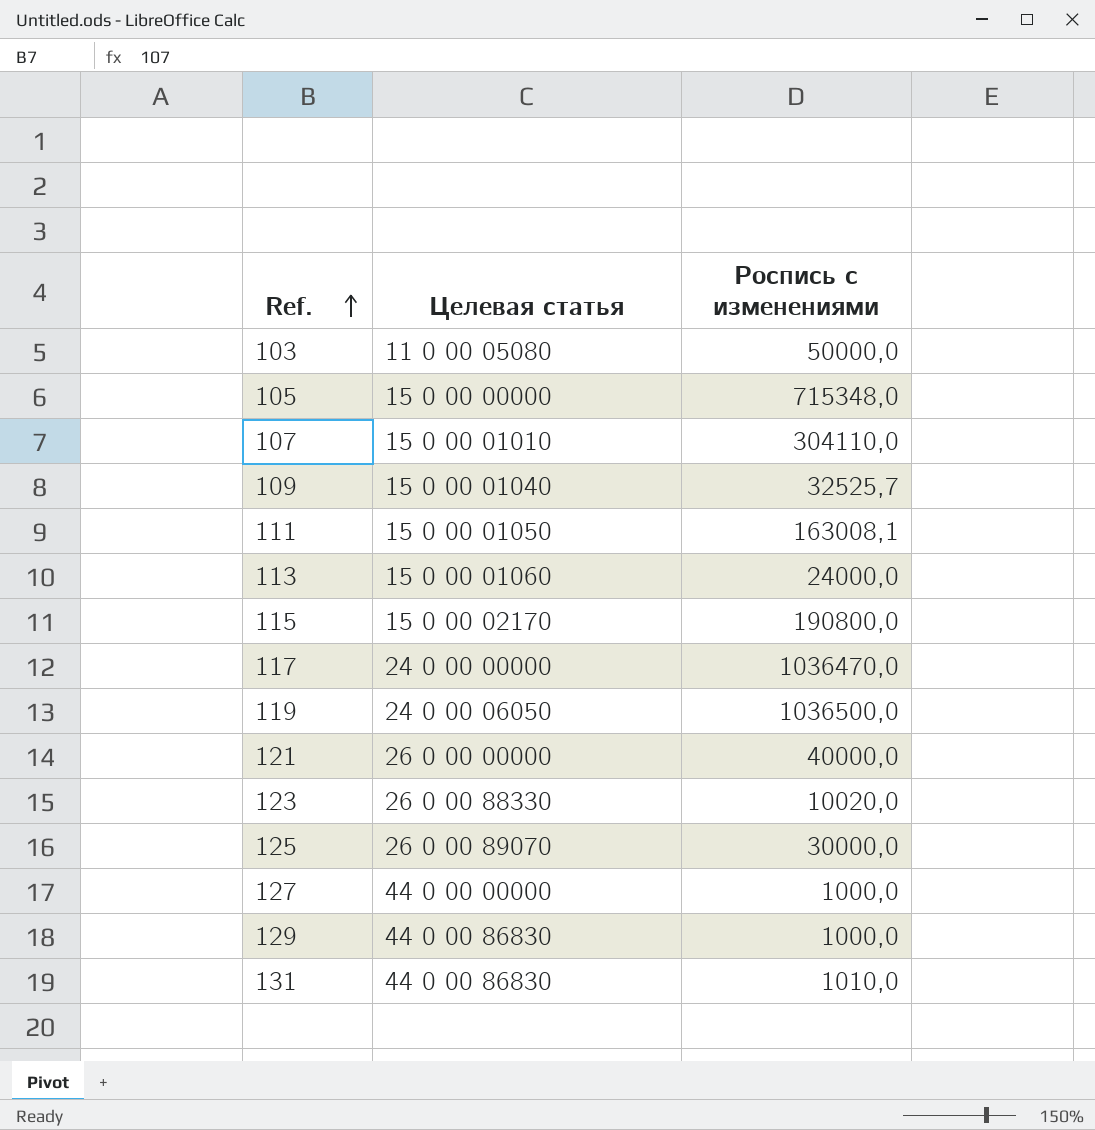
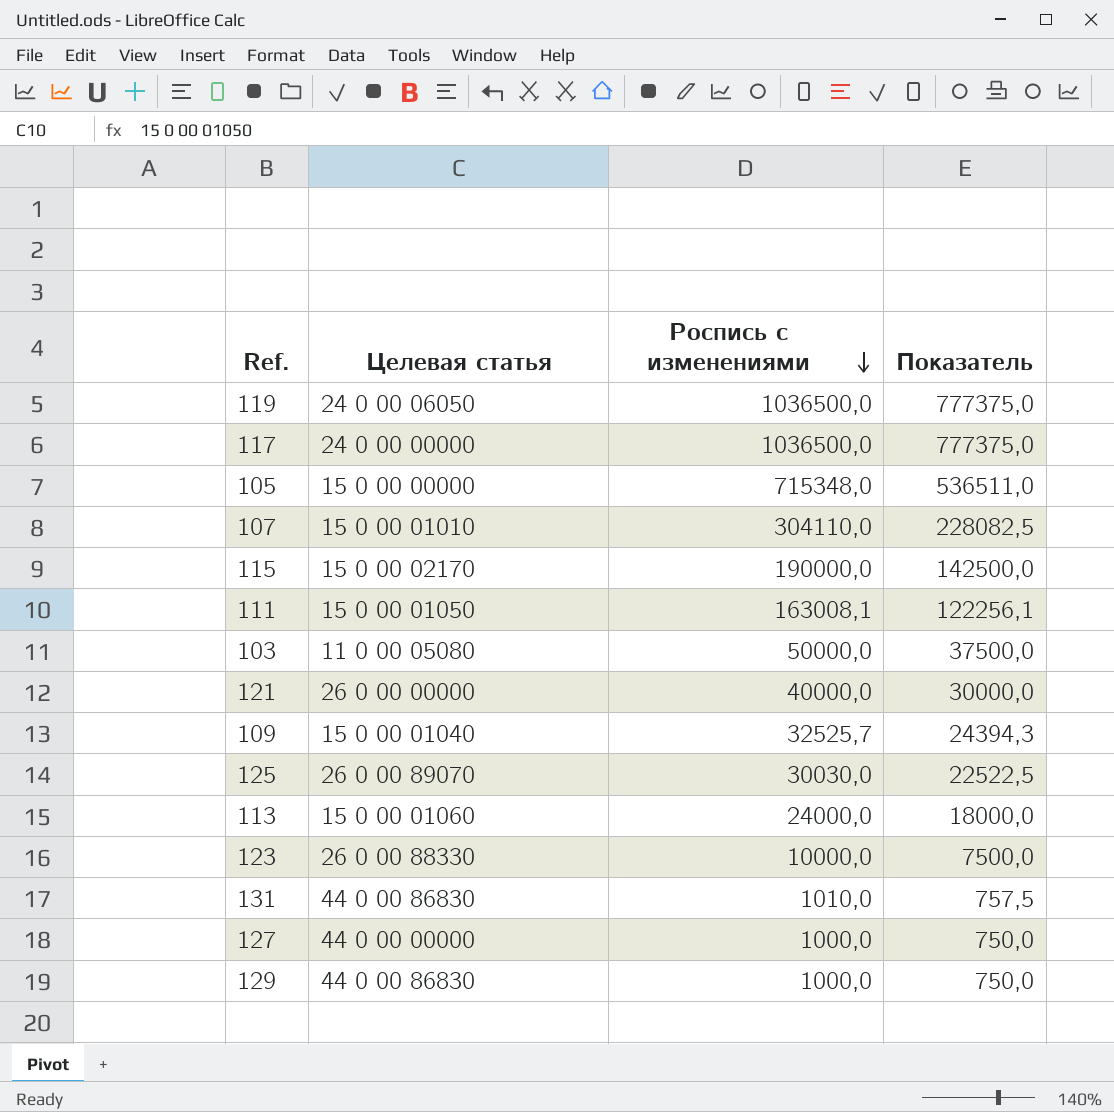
row order: Ref. ascending -> Роспись с изменениями descending
column Показатель | formula: none -> [Роспись с изменениями] * 0,75
117 | Роспись с изменениями: 1036470,0 -> 1036500,0
115 | Роспись с изменениями: 190800,0 -> 190000,0
125 | Роспись с изменениями: 30000,0 -> 30030,0
123 | Роспись с изменениями: 10020,0 -> 10000,0

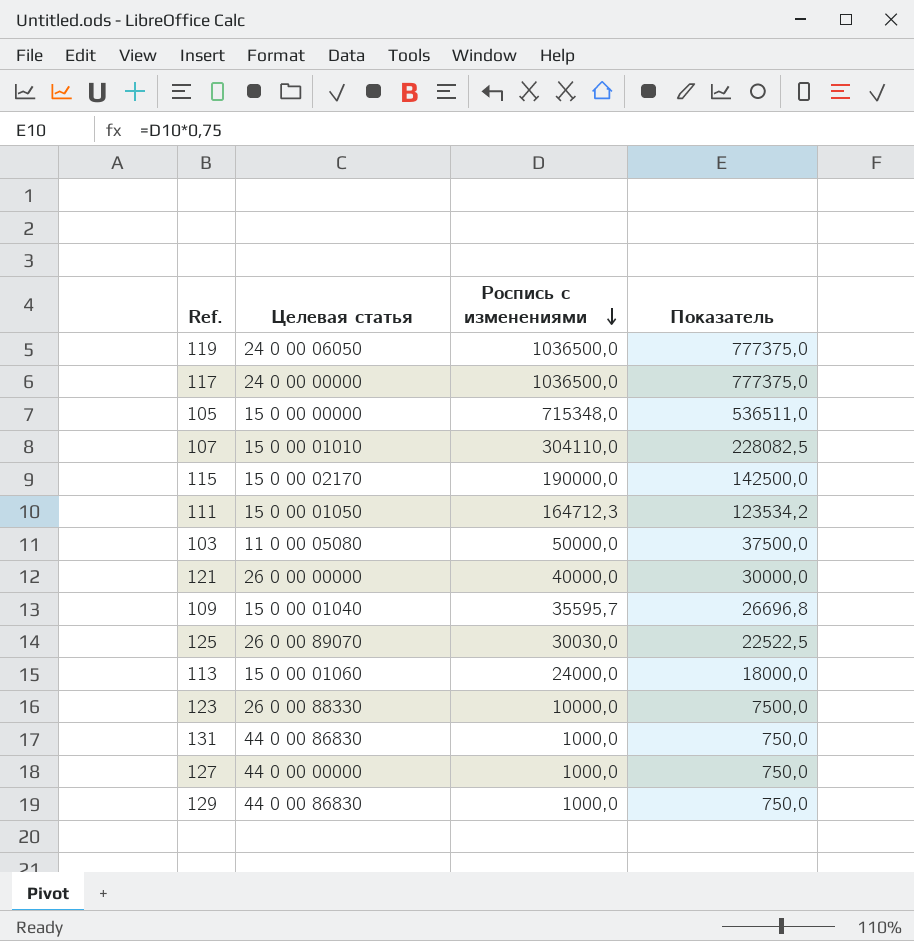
111 | Роспись с изменениями: 163008,1 -> 164712,3
111 | Показатель: 122256,1 -> 123534,2
109 | Роспись с изменениями: 32525,7 -> 35595,7
109 | Показатель: 24394,3 -> 26696,8
131 | Роспись с изменениями: 1010,0 -> 1000,0
131 | Показатель: 757,5 -> 750,0

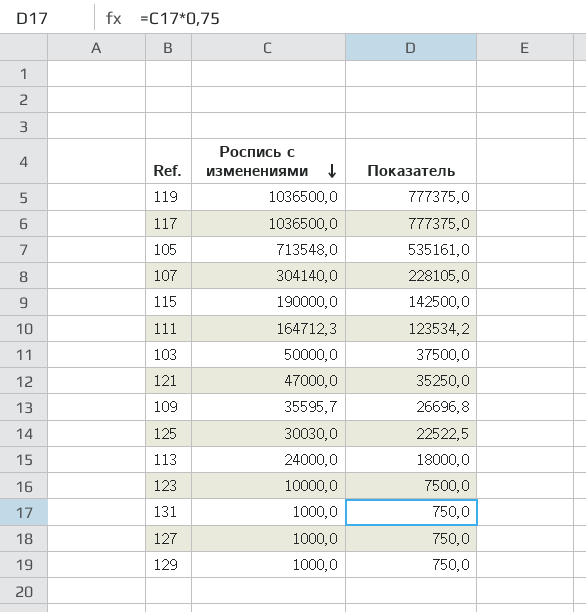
column Целевая статья | position: 2 -> none
105 | Роспись с изменениями: 715348,0 -> 713548,0
105 | Показатель: 536511,0 -> 535161,0
107 | Роспись с изменениями: 304110,0 -> 304140,0
107 | Показатель: 228082,5 -> 228105,0
121 | Роспись с изменениями: 40000,0 -> 47000,0
121 | Показатель: 30000,0 -> 35250,0

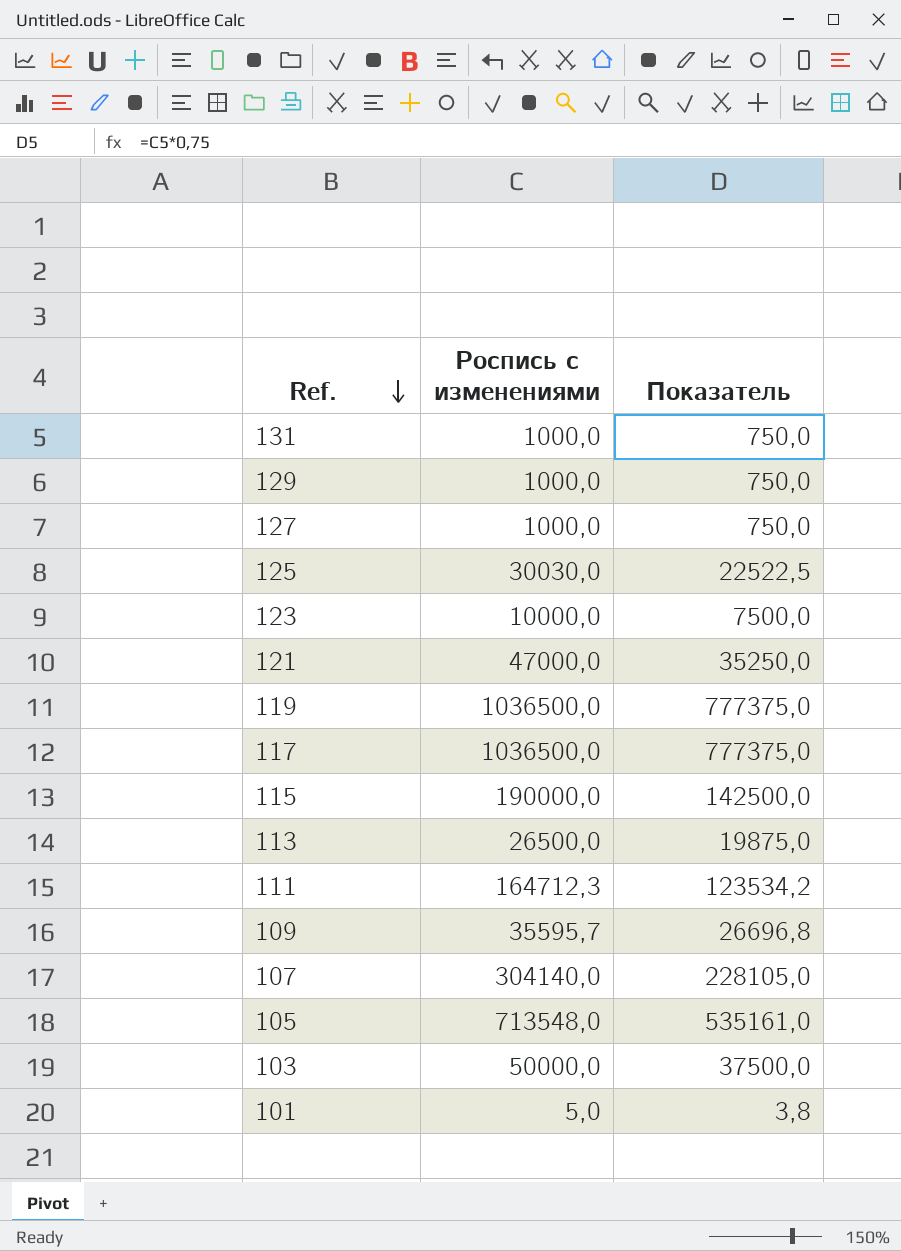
row order: Роспись с изменениями descending -> Ref. descending
113 | Роспись с изменениями: 24000,0 -> 26500,0
113 | Показатель: 18000,0 -> 19875,0
row 101: none -> 5,0 | 3,8

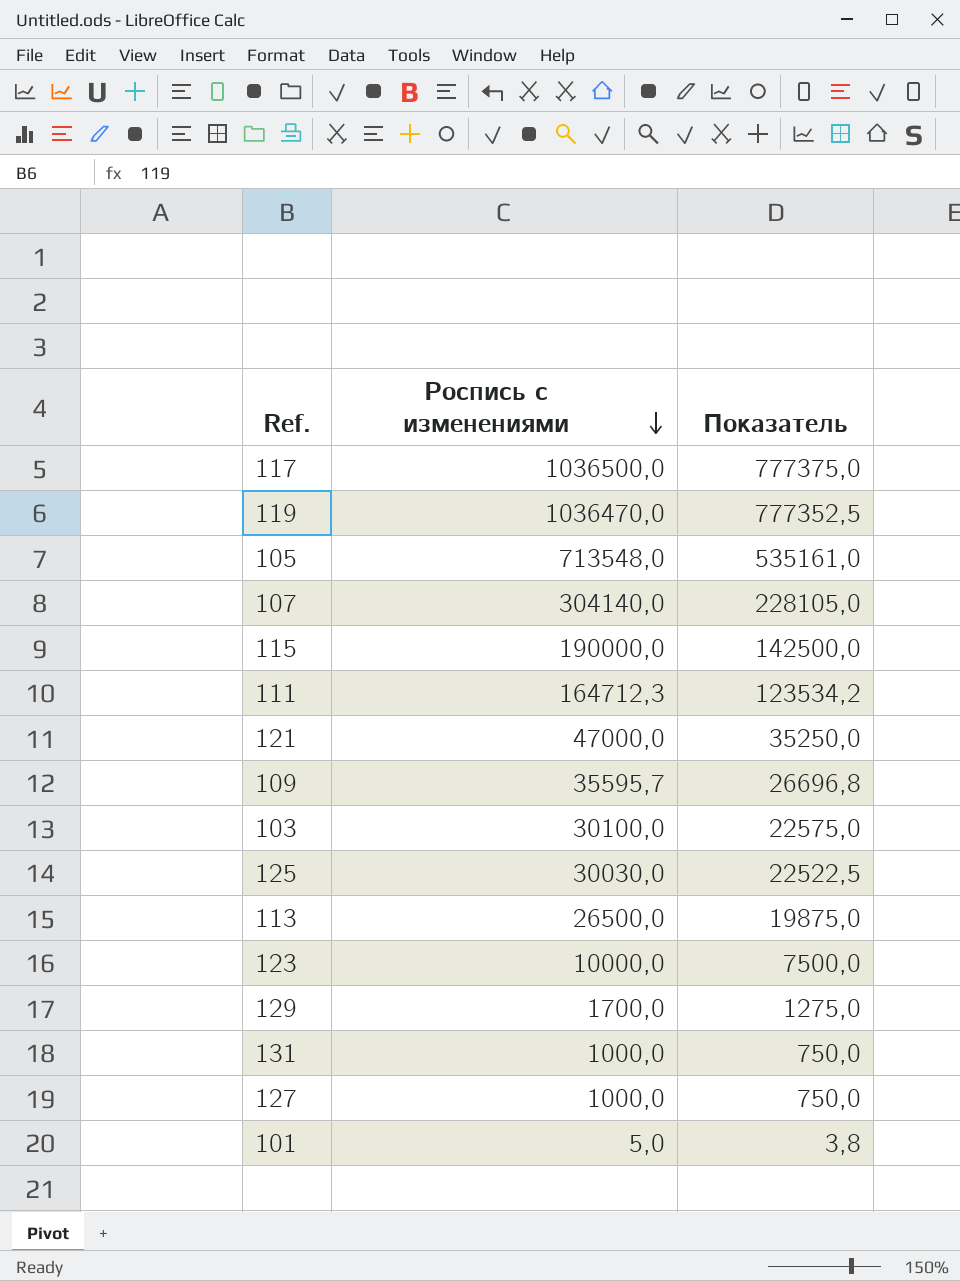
row order: Ref. descending -> Роспись с изменениями descending
119 | Роспись с изменениями: 1036500,0 -> 1036470,0
119 | Показатель: 777375,0 -> 777352,5
103 | Роспись с изменениями: 50000,0 -> 30100,0
103 | Показатель: 37500,0 -> 22575,0
129 | Роспись с изменениями: 1000,0 -> 1700,0
129 | Показатель: 750,0 -> 1275,0

